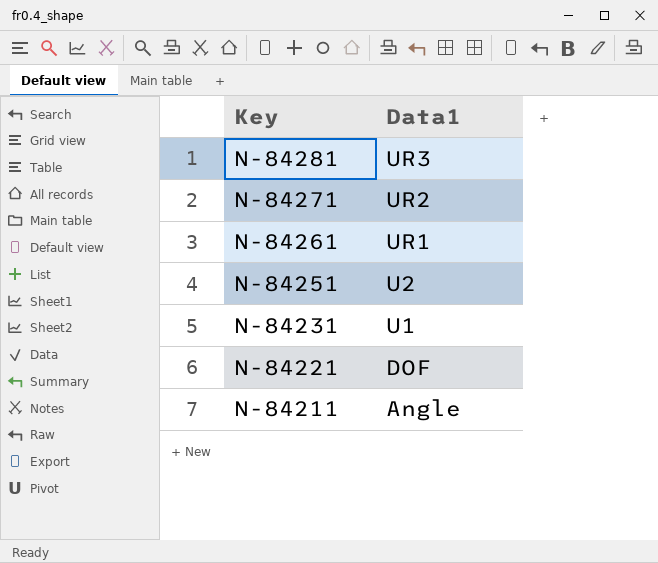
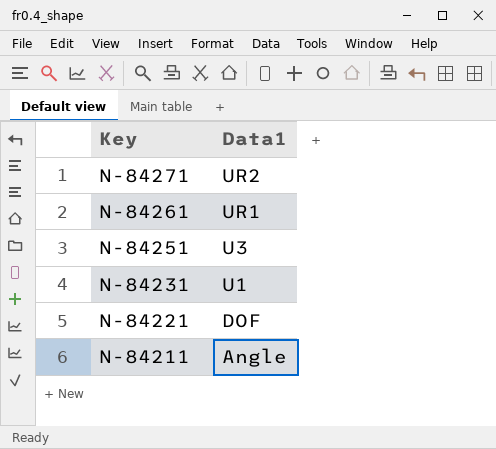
row N-84281: UR3 -> none
N-84251 | Data1: U2 -> U3

